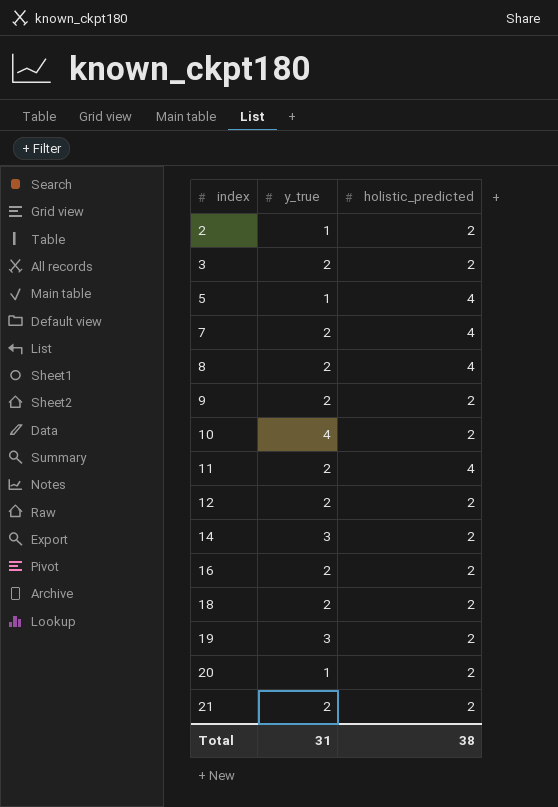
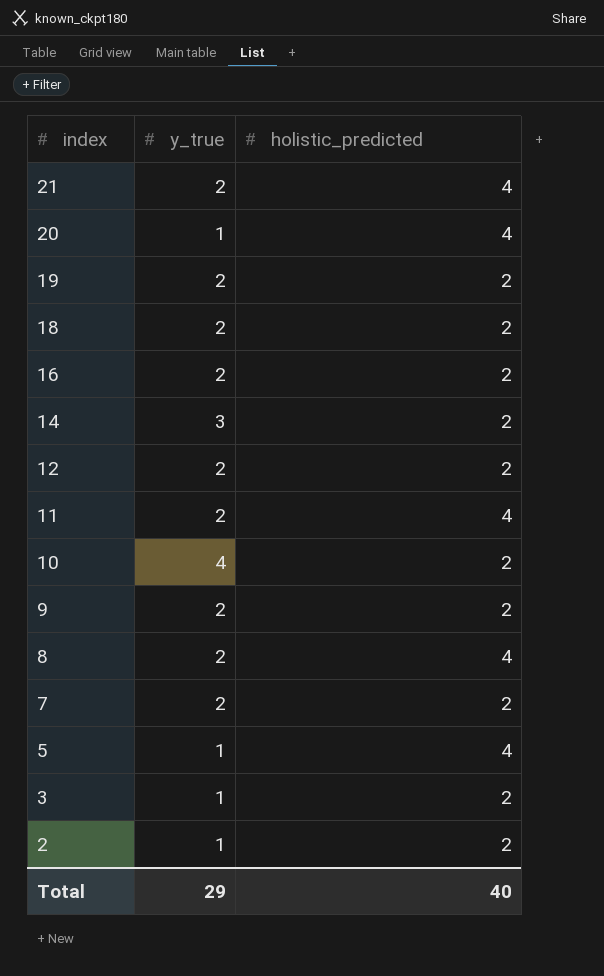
row order: index ascending -> index descending
21 | holistic_predicted: 2 -> 4
20 | holistic_predicted: 2 -> 4
19 | y_true: 3 -> 2
7 | holistic_predicted: 4 -> 2
3 | y_true: 2 -> 1
Total | y_true: 31 -> 29
Total | holistic_predicted: 38 -> 40

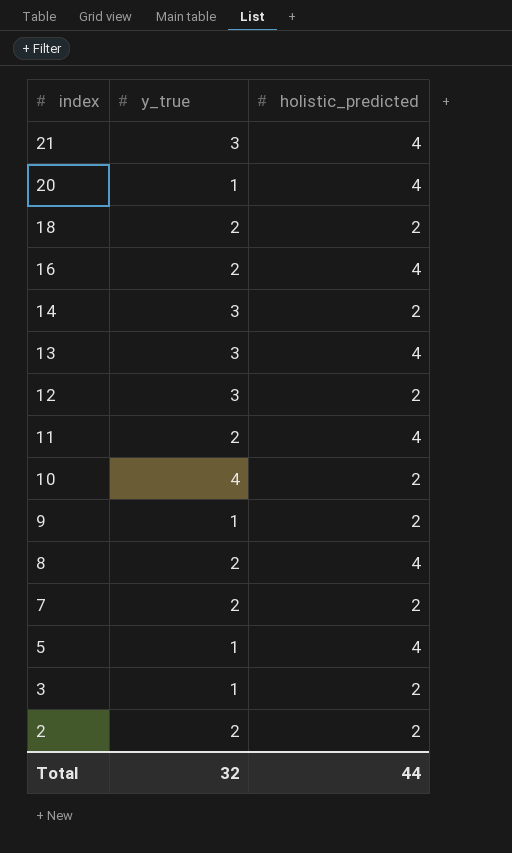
row 19: 2 | 2 -> none
21 | y_true: 2 -> 3
16 | holistic_predicted: 2 -> 4
row 13: none -> 3 | 4
12 | y_true: 2 -> 3
9 | y_true: 2 -> 1
2 | y_true: 1 -> 2
Total | y_true: 29 -> 32
Total | holistic_predicted: 40 -> 44

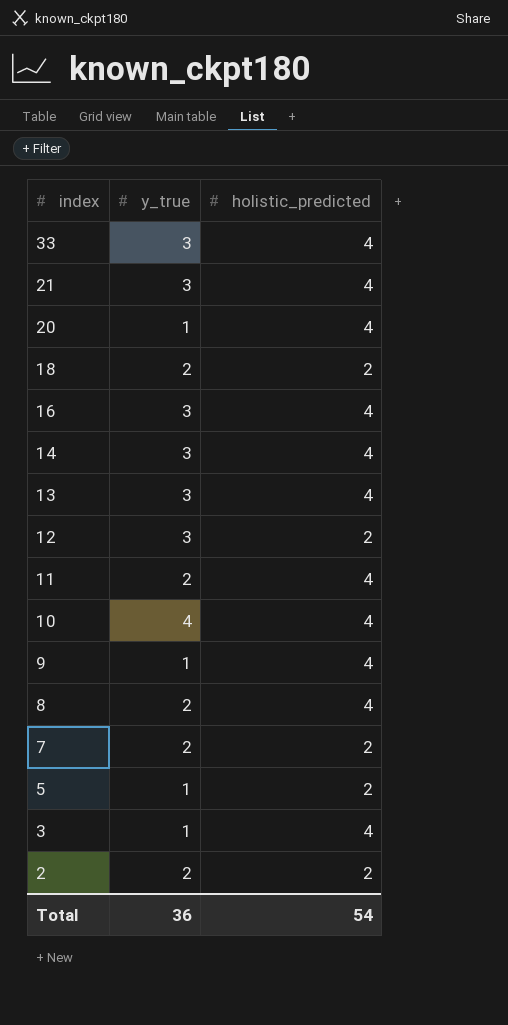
row 33: none -> 3 | 4
16 | y_true: 2 -> 3
14 | holistic_predicted: 2 -> 4
10 | holistic_predicted: 2 -> 4
9 | holistic_predicted: 2 -> 4
5 | holistic_predicted: 4 -> 2
3 | holistic_predicted: 2 -> 4
Total | y_true: 32 -> 36
Total | holistic_predicted: 44 -> 54

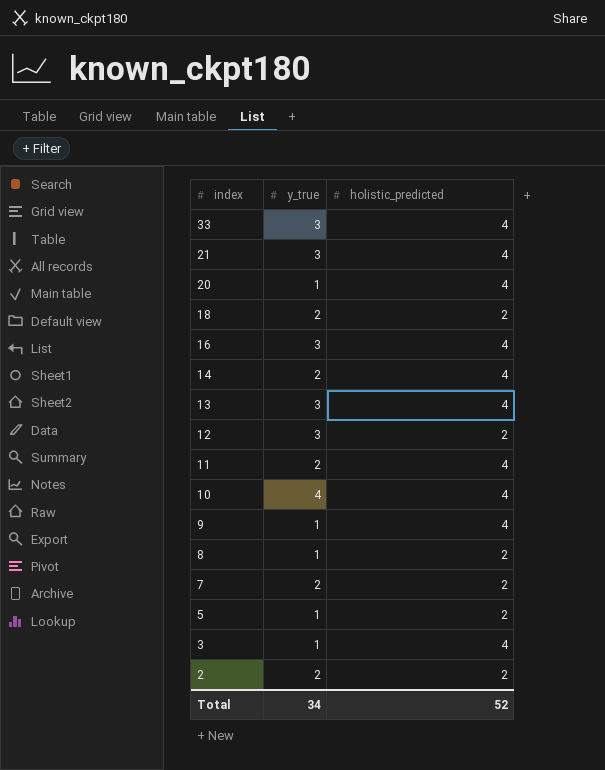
14 | y_true: 3 -> 2
8 | y_true: 2 -> 1
8 | holistic_predicted: 4 -> 2
Total | y_true: 36 -> 34
Total | holistic_predicted: 54 -> 52

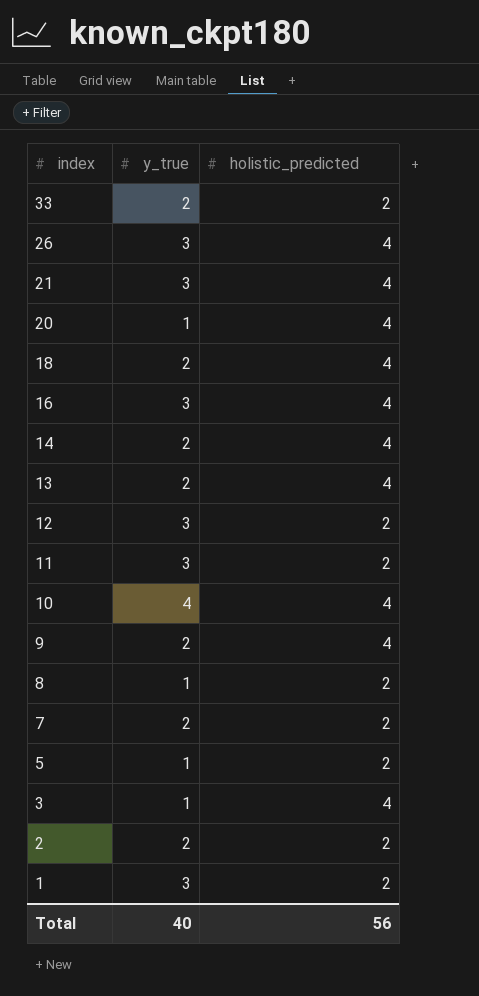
33 | y_true: 3 -> 2
33 | holistic_predicted: 4 -> 2
row 26: none -> 3 | 4
18 | holistic_predicted: 2 -> 4
13 | y_true: 3 -> 2
11 | y_true: 2 -> 3
11 | holistic_predicted: 4 -> 2
9 | y_true: 1 -> 2
row 1: none -> 3 | 2
Total | y_true: 34 -> 40
Total | holistic_predicted: 52 -> 56

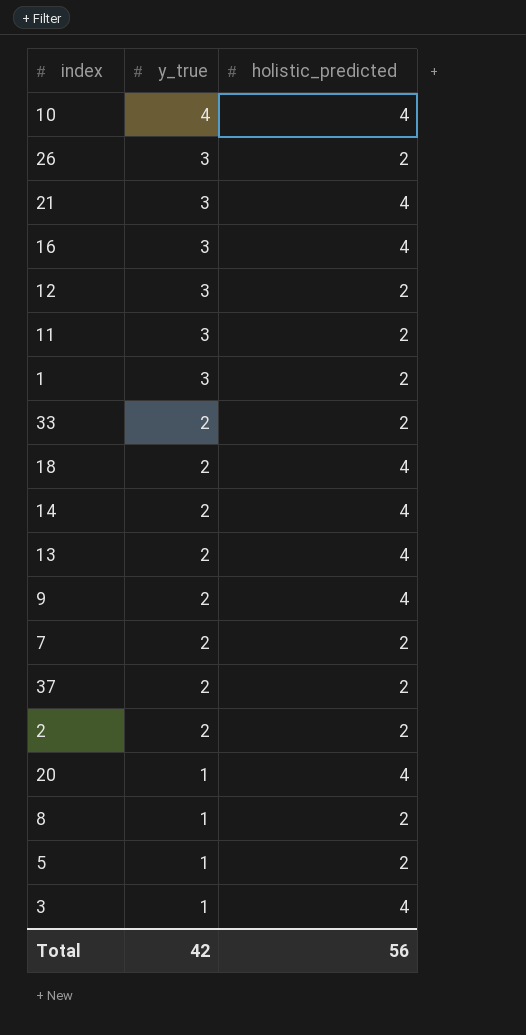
row order: index descending -> y_true descending
26 | holistic_predicted: 4 -> 2
row 37: none -> 2 | 2
Total | y_true: 40 -> 42

